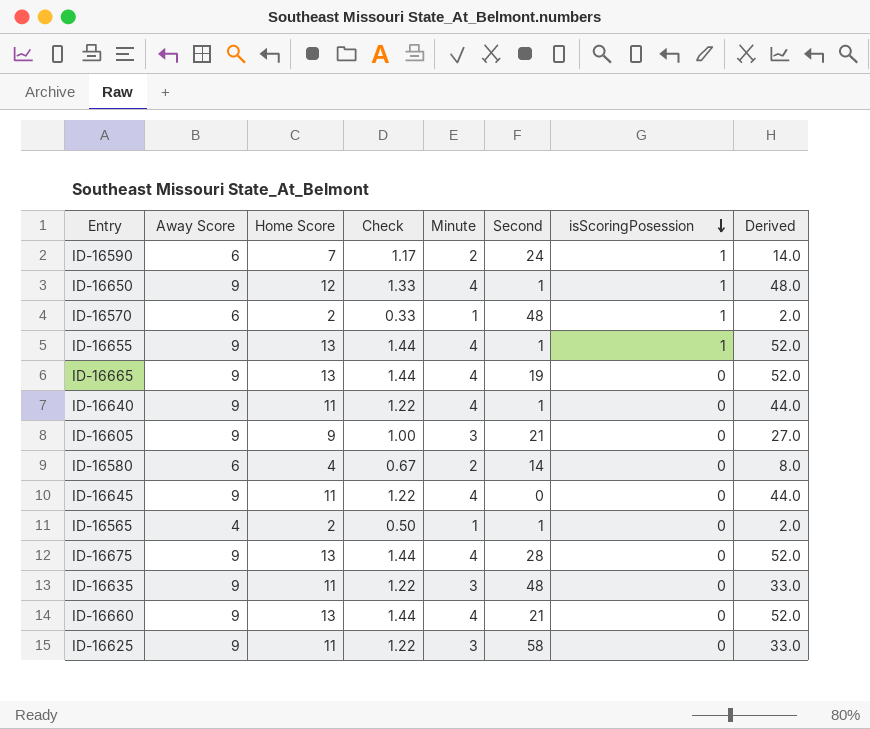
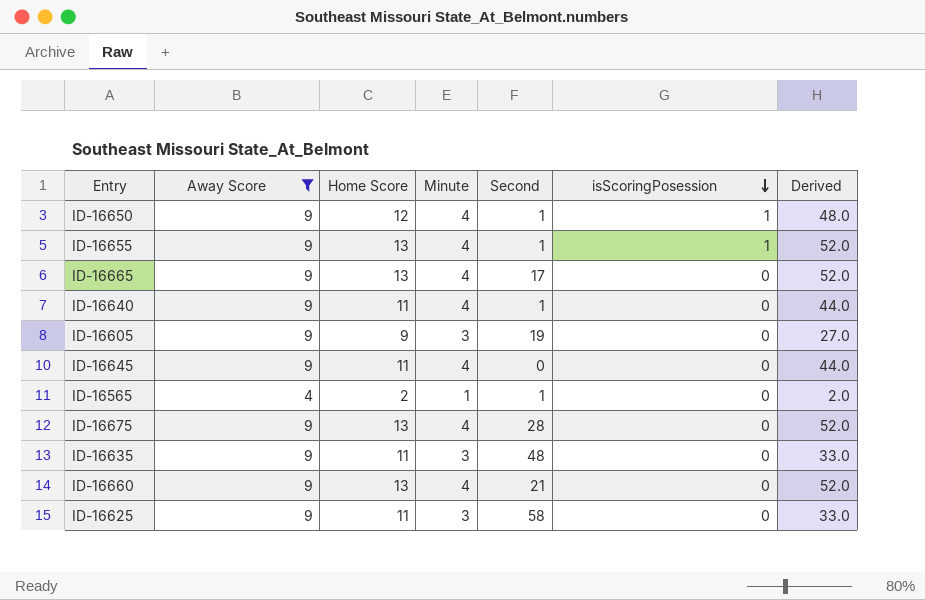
filter: none -> Away Score != 6
column Check | formula: [Home Score] / [Away Score] -> none
ID-16665 | Second: 19 -> 17
ID-16605 | Second: 21 -> 19

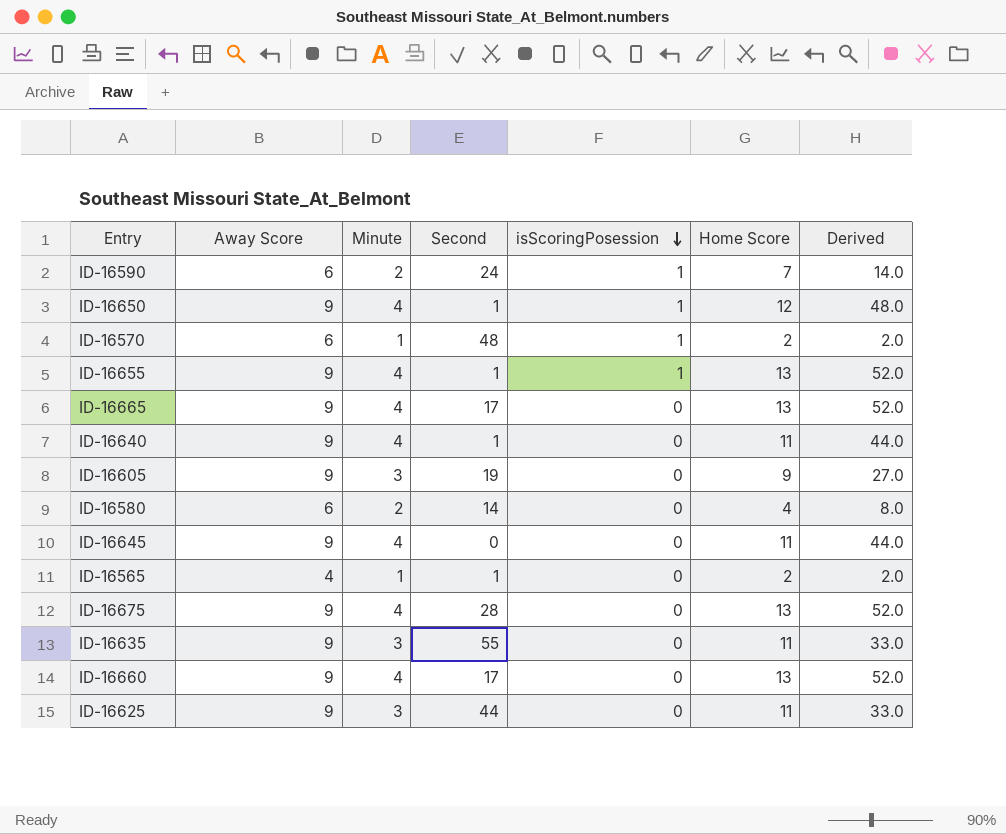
filter: Away Score != 6 -> none
column Home Score | position: 3 -> 6
ID-16635 | Second: 48 -> 55
ID-16660 | Second: 21 -> 17
ID-16625 | Second: 58 -> 44

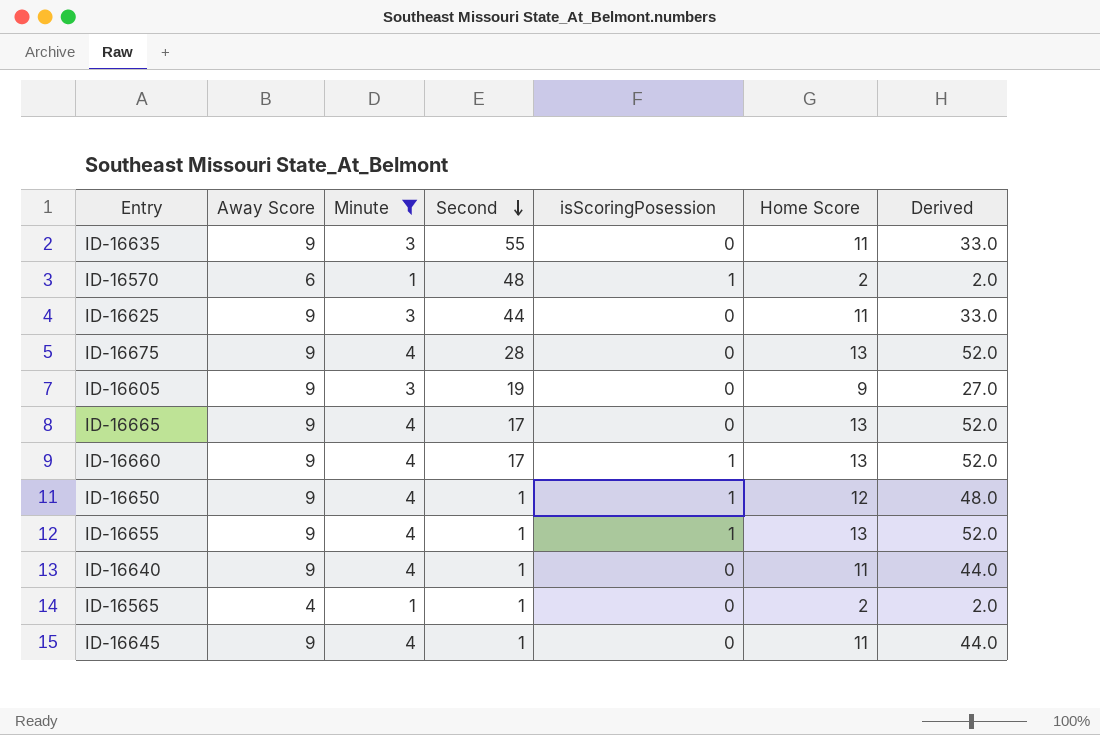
filter: none -> Minute != 2
row order: isScoringPosession descending -> Second descending
ID-16660 | isScoringPosession: 0 -> 1
ID-16645 | Second: 0 -> 1

